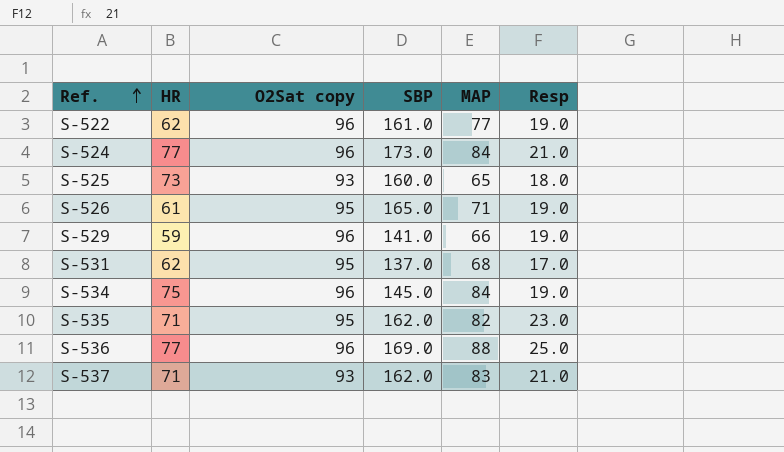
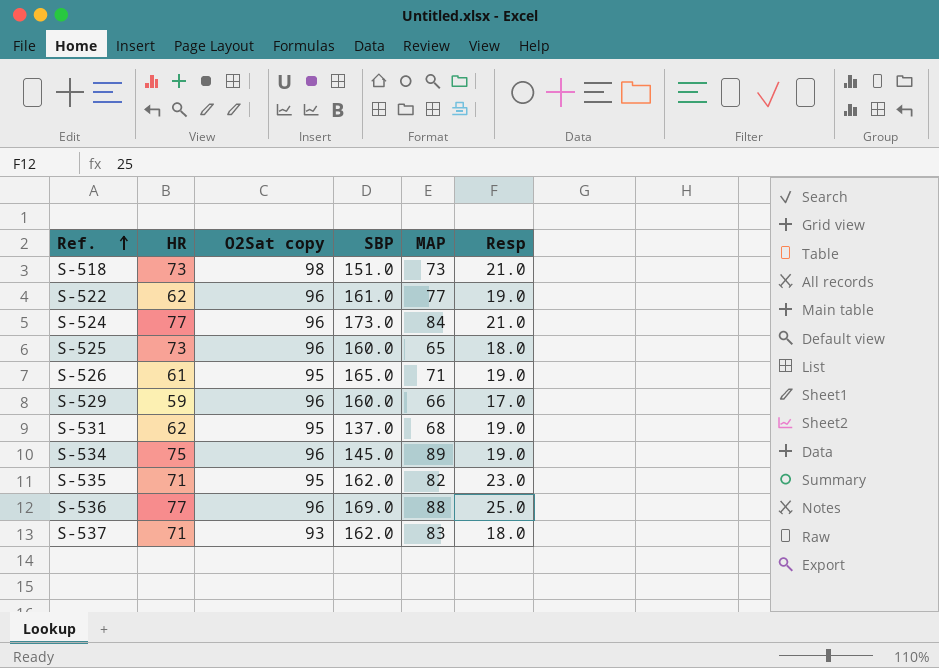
row S-518: none -> 73 | 98 | 151.0 | 73 | 21.0
S-525 | O2Sat copy: 93 -> 96
S-529 | SBP: 141.0 -> 160.0
S-529 | Resp: 19.0 -> 17.0
S-531 | Resp: 17.0 -> 19.0
S-534 | MAP: 84 -> 89
S-537 | Resp: 21.0 -> 18.0

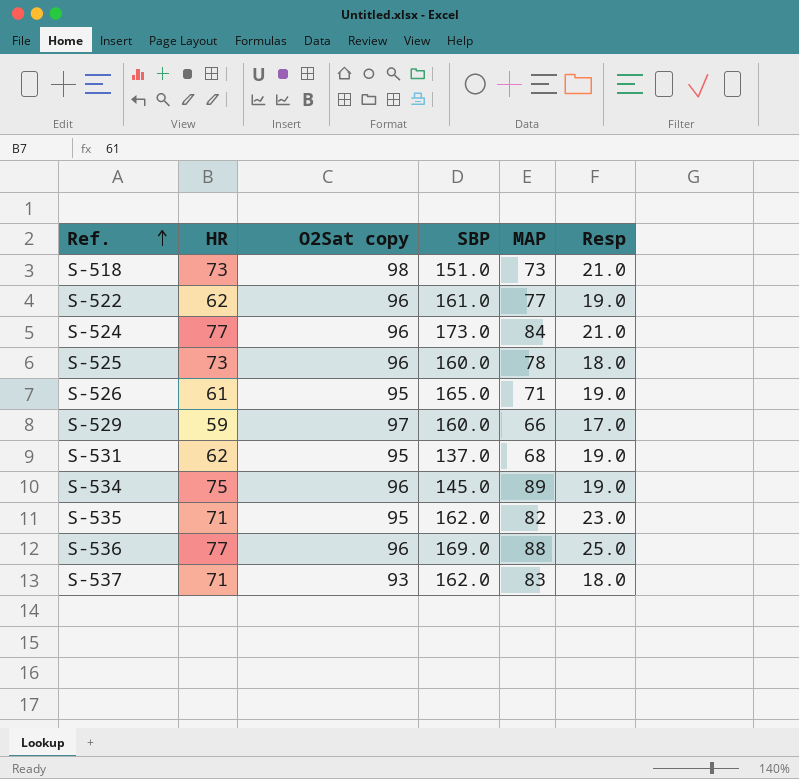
S-525 | MAP: 65 -> 78
S-529 | O2Sat copy: 96 -> 97

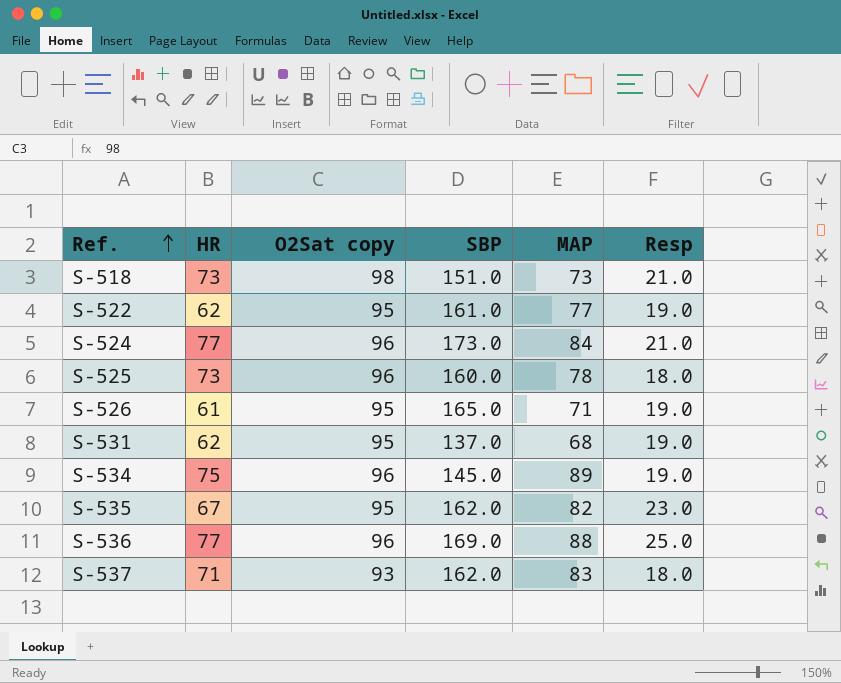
row S-529: 59 | 97 | 160.0 | 66 | 17.0 -> none
S-522 | O2Sat copy: 96 -> 95
S-535 | HR: 71 -> 67

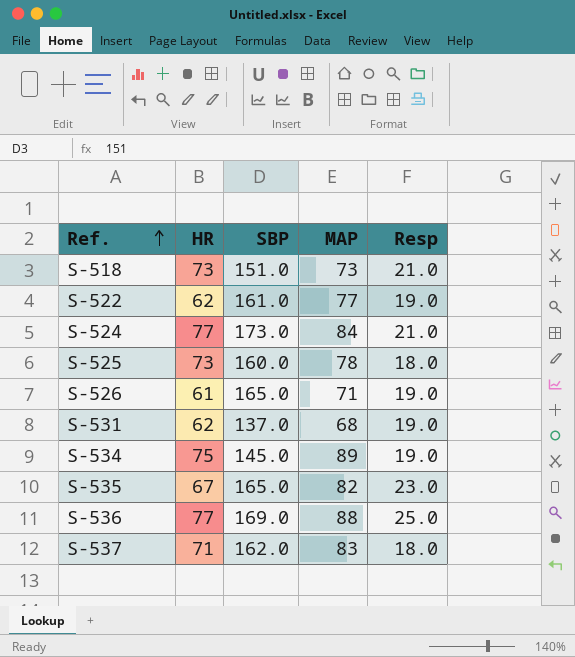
column O2Sat copy | position: 3 -> none
S-535 | SBP: 162.0 -> 165.0

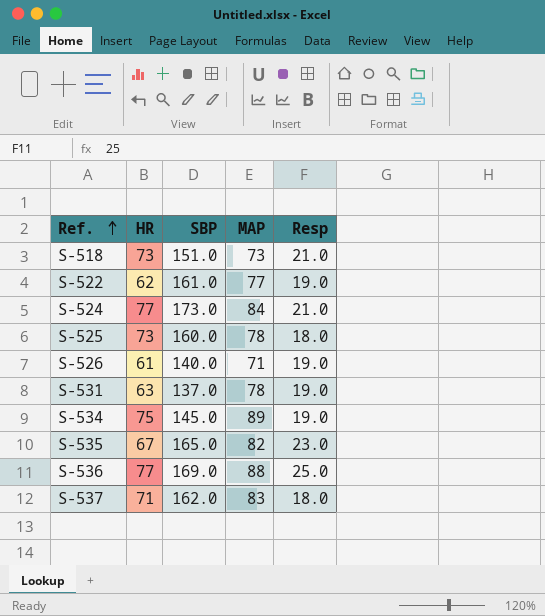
S-526 | SBP: 165.0 -> 140.0
S-531 | HR: 62 -> 63
S-531 | MAP: 68 -> 78

